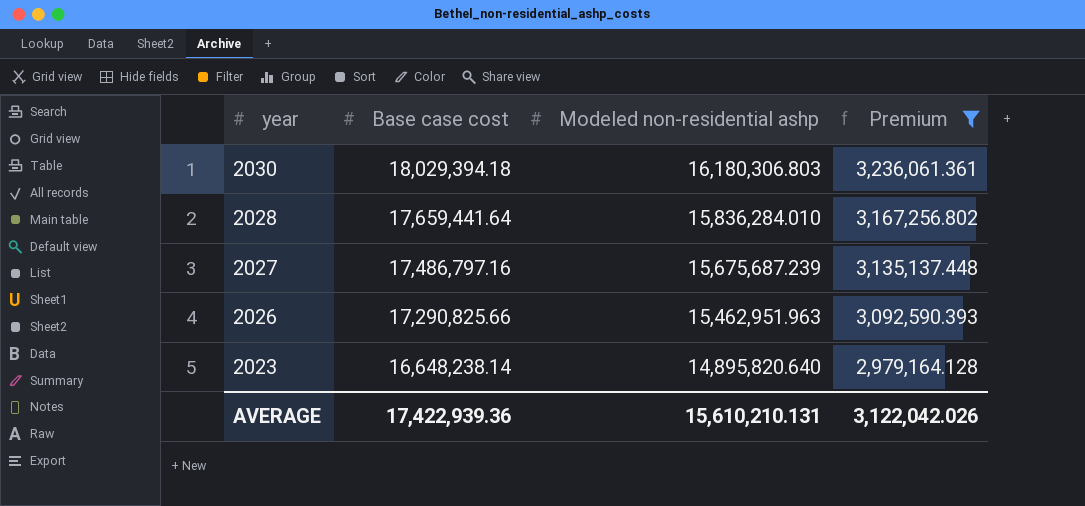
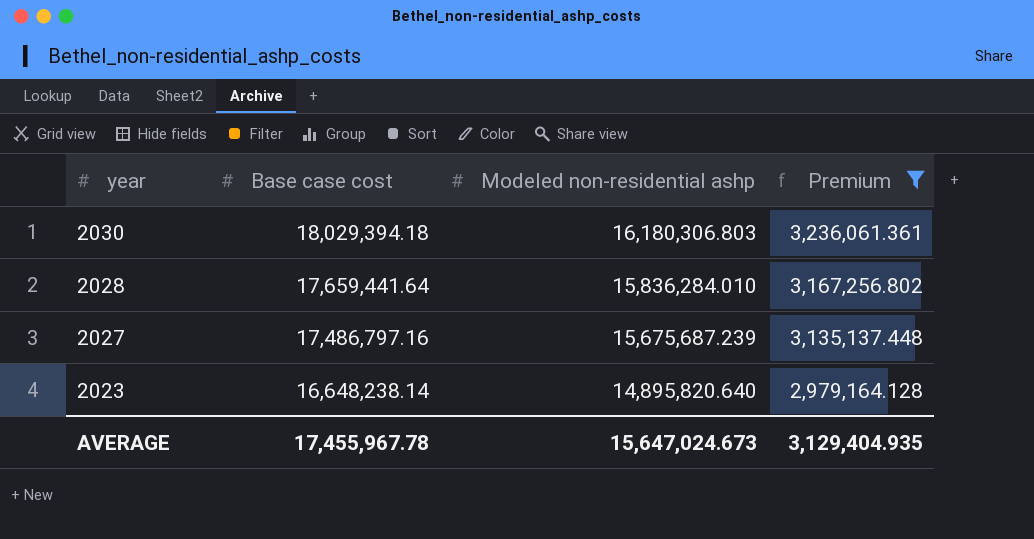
row 2026: 17,290,825.66 | 15,462,951.963 | 3,092,590.393 -> none
AVERAGE | Base case cost: 17,422,939.36 -> 17,455,967.78
AVERAGE | Modeled non-residential ashp: 15,610,210.131 -> 15,647,024.673
AVERAGE | Premium: 3,122,042.026 -> 3,129,404.935

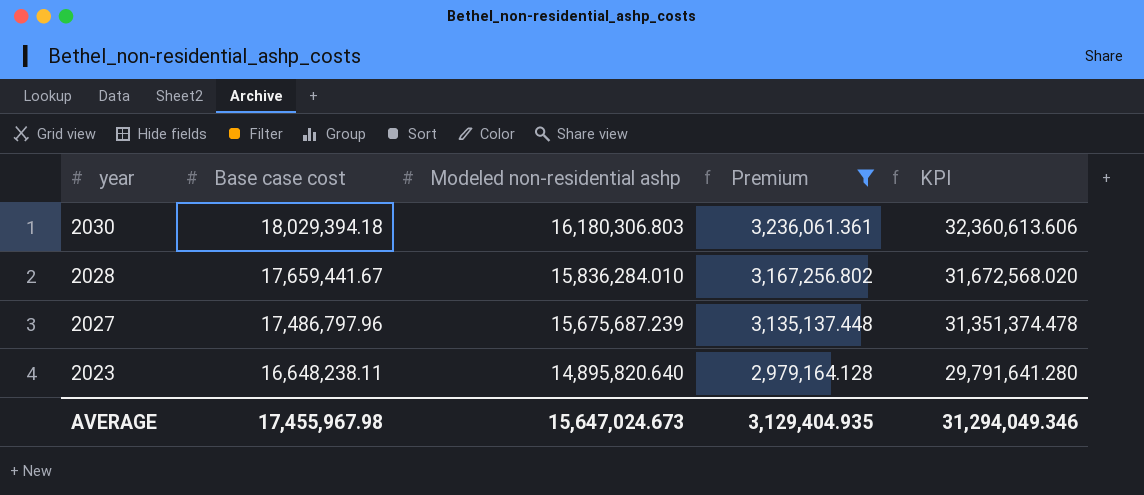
column KPI | formula: none -> [Modeled non-residential ashp] * 2
2028 | Base case cost: 17,659,441.64 -> 17,659,441.67
2027 | Base case cost: 17,486,797.16 -> 17,486,797.96
2023 | Base case cost: 16,648,238.14 -> 16,648,238.11
AVERAGE | Base case cost: 17,455,967.78 -> 17,455,967.98

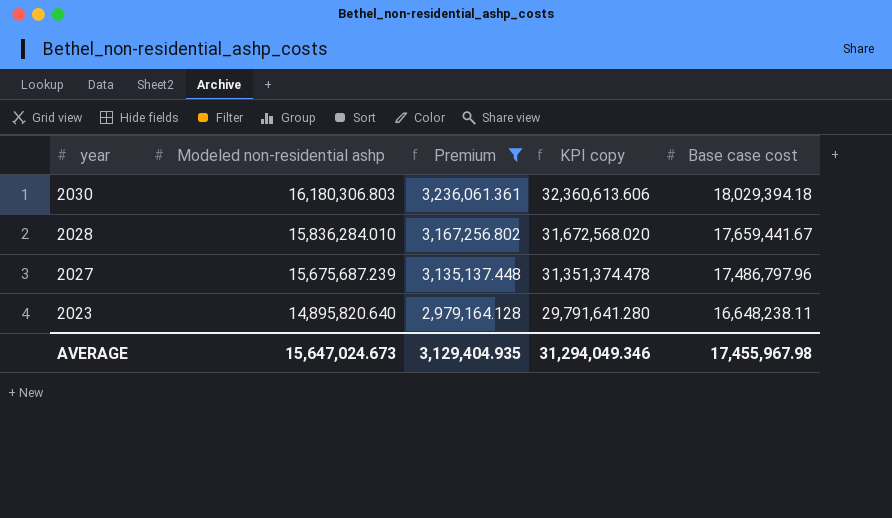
column name: KPI -> KPI copy
column Base case cost | position: 2 -> 5

